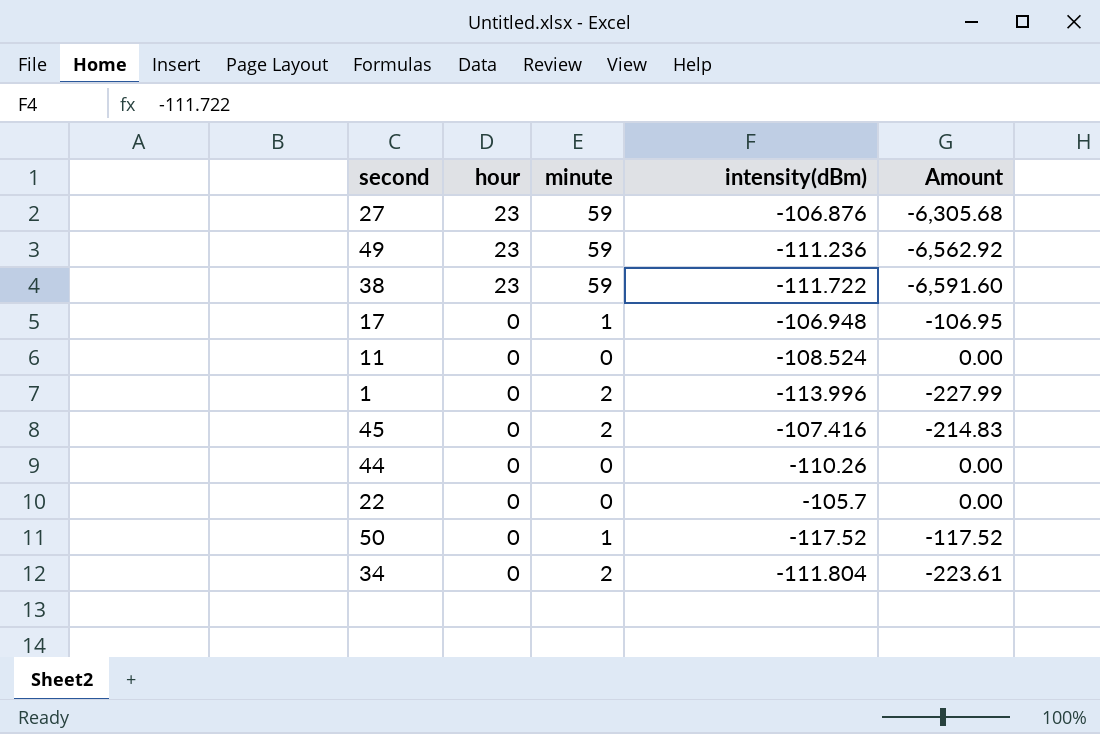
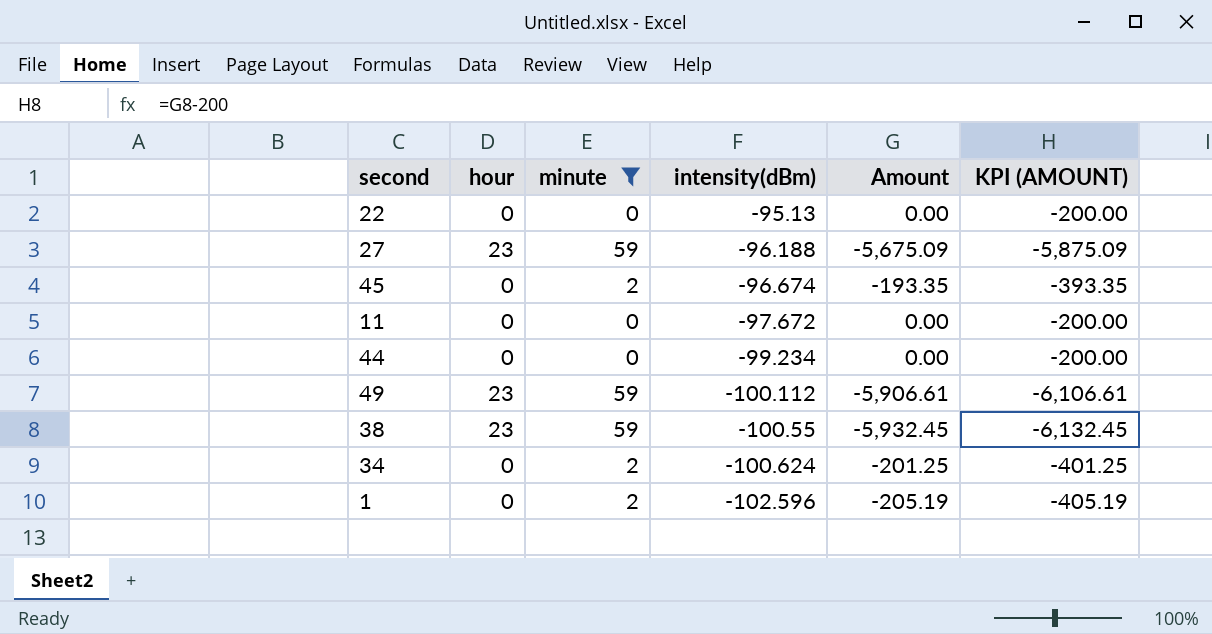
filter: none -> minute != 1
row order: hour descending -> intensity(dBm) descending
column KPI (AMOUNT) | formula: none -> [Amount] - 200
22 | intensity(dBm): -105.7 -> -95.13
27 | intensity(dBm): -106.876 -> -96.188
27 | Amount: -6,305.68 -> -5,675.09
45 | intensity(dBm): -107.416 -> -96.674
45 | Amount: -214.83 -> -193.35
11 | intensity(dBm): -108.524 -> -97.672
44 | intensity(dBm): -110.26 -> -99.234
49 | intensity(dBm): -111.236 -> -100.112
49 | Amount: -6,562.92 -> -5,906.61
38 | intensity(dBm): -111.722 -> -100.55
38 | Amount: -6,591.60 -> -5,932.45
34 | intensity(dBm): -111.804 -> -100.624
34 | Amount: -223.61 -> -201.25
1 | intensity(dBm): -113.996 -> -102.596
1 | Amount: -227.99 -> -205.19

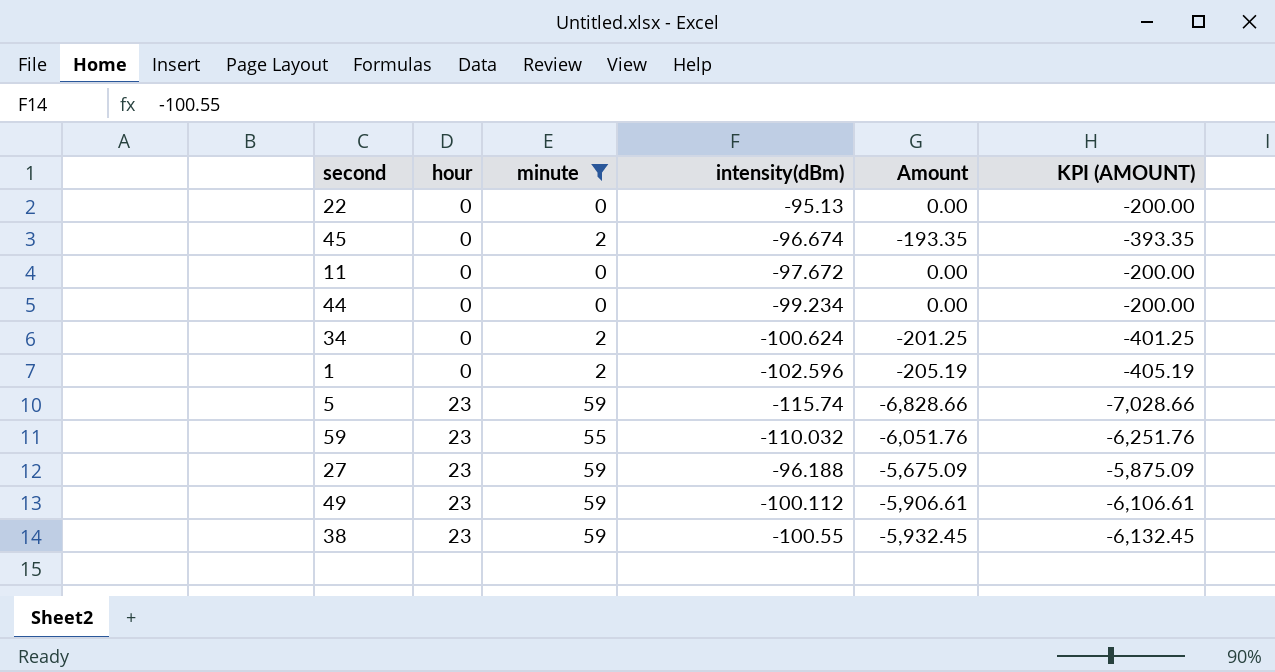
row order: intensity(dBm) descending -> hour ascending
row 5: none -> 23 | 59 | -115.74 | -6,828.66 | -7,028.66
row 59: none -> 23 | 55 | -110.032 | -6,051.76 | -6,251.76

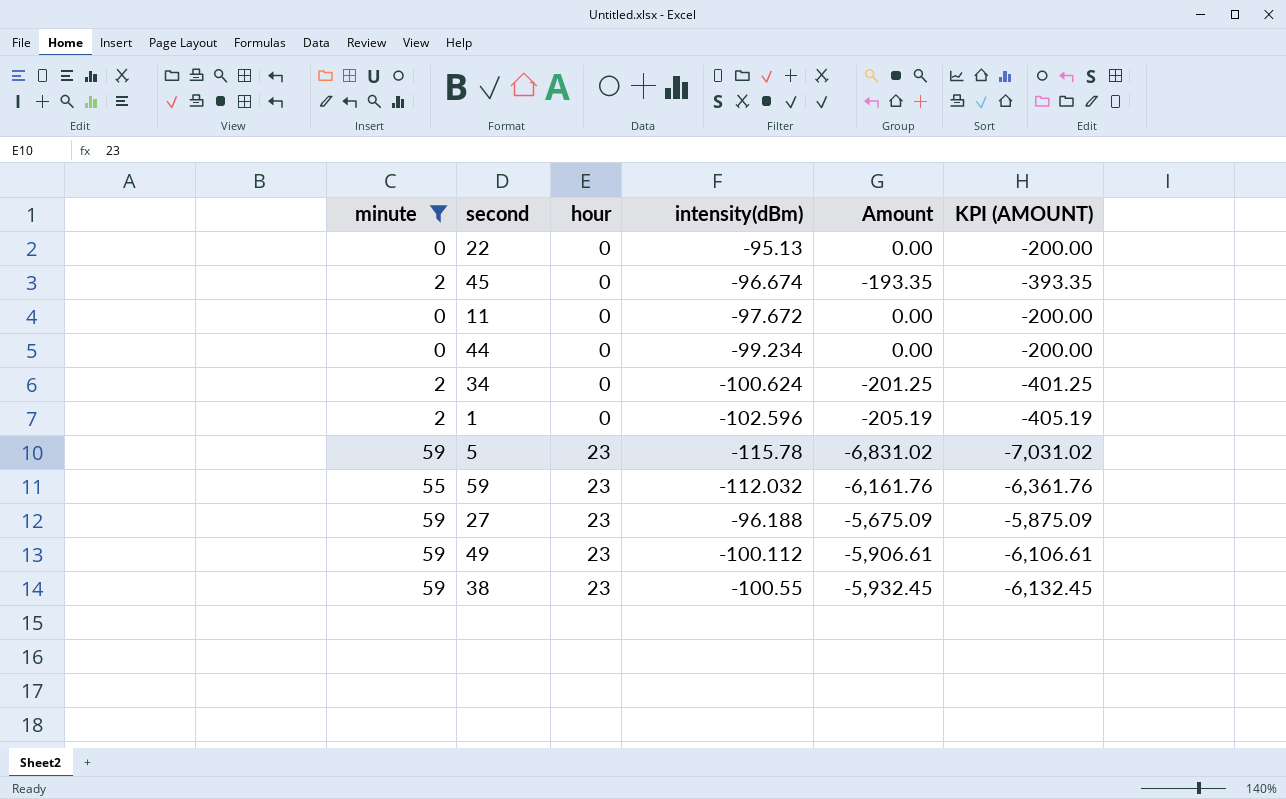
column minute | position: 3 -> 1
5 | intensity(dBm): -115.74 -> -115.78
5 | Amount: -6,828.66 -> -6,831.02
5 | KPI (AMOUNT): -7,028.66 -> -7,031.02
59 | intensity(dBm): -110.032 -> -112.032
59 | Amount: -6,051.76 -> -6,161.76
59 | KPI (AMOUNT): -6,251.76 -> -6,361.76

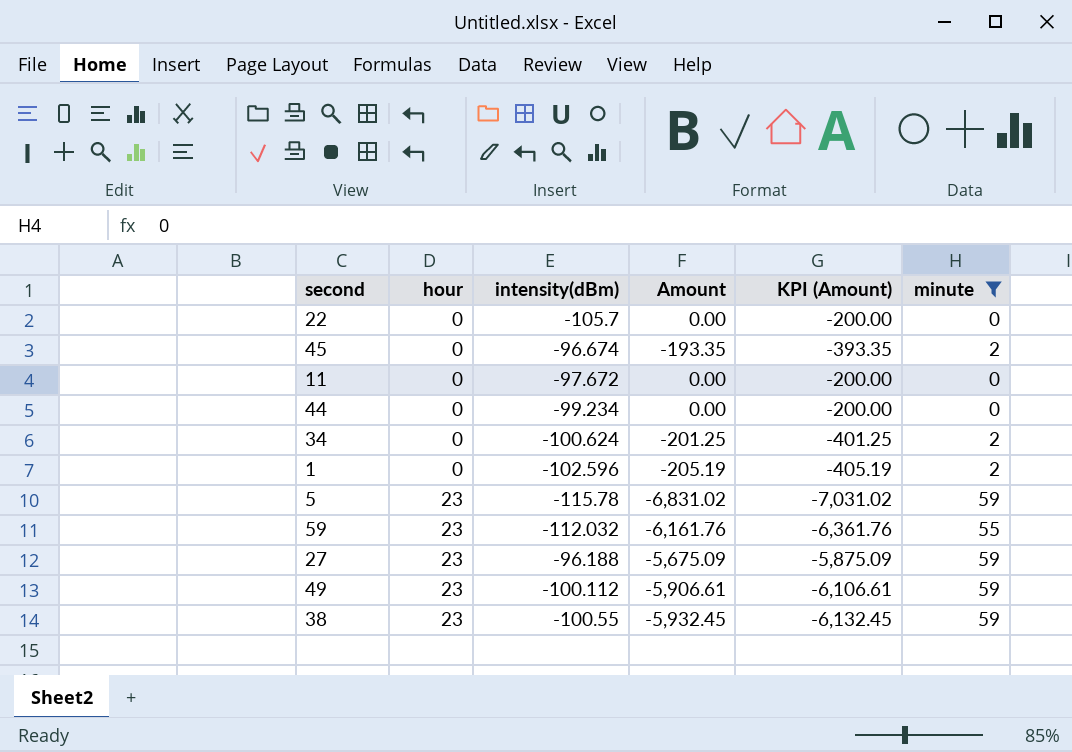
column name: KPI (AMOUNT) -> KPI (Amount)
column minute | position: 1 -> 6
22 | intensity(dBm): -95.13 -> -105.7

